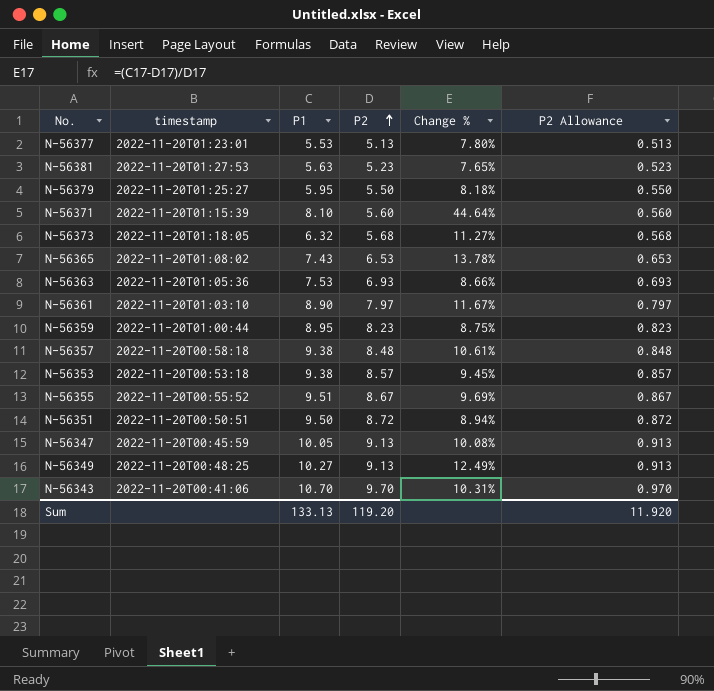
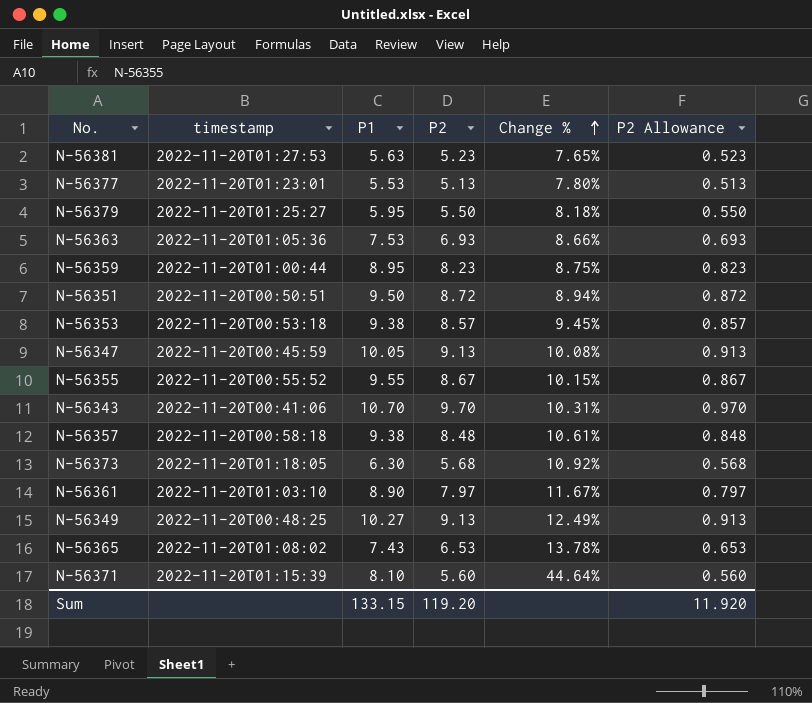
row order: P2 ascending -> Change % ascending
N-56355 | P1: 9.51 -> 9.55
N-56355 | Change %: 9.69% -> 10.15%
N-56373 | P1: 6.32 -> 6.30
N-56373 | Change %: 11.27% -> 10.92%
Sum | P1: 133.13 -> 133.15

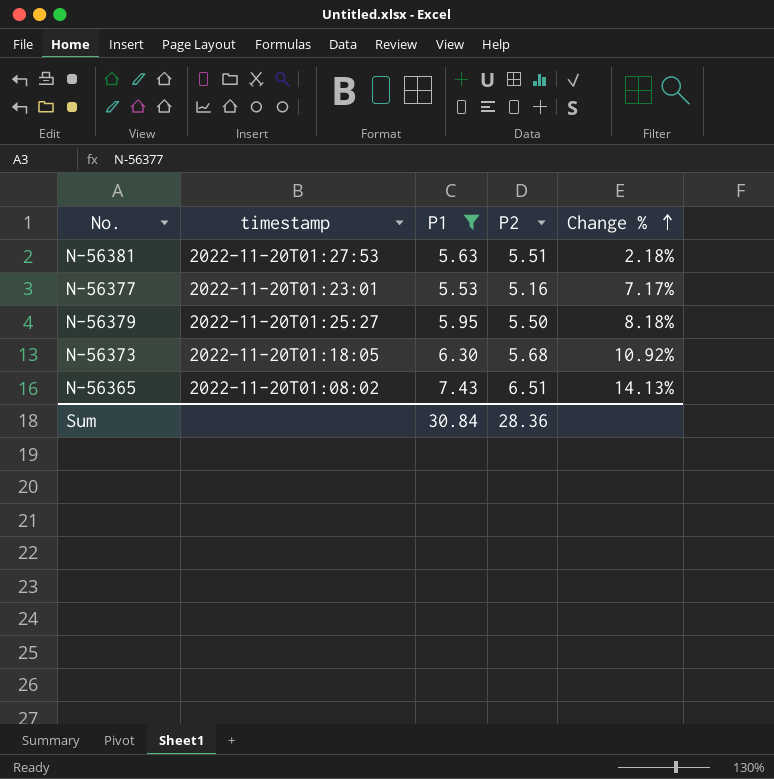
filter: none -> P1 <= 7.43
column P2 Allowance | formula: [P2] * 0.1 -> none
N-56381 | P2: 5.23 -> 5.51
N-56381 | Change %: 7.65% -> 2.18%
N-56377 | P2: 5.13 -> 5.16
N-56377 | Change %: 7.80% -> 7.17%
N-56365 | P2: 6.53 -> 6.51
N-56365 | Change %: 13.78% -> 14.13%
Sum | P1: 133.15 -> 30.84
Sum | P2: 119.20 -> 28.36

